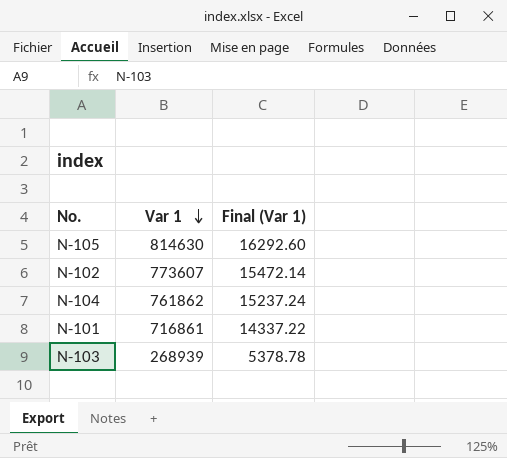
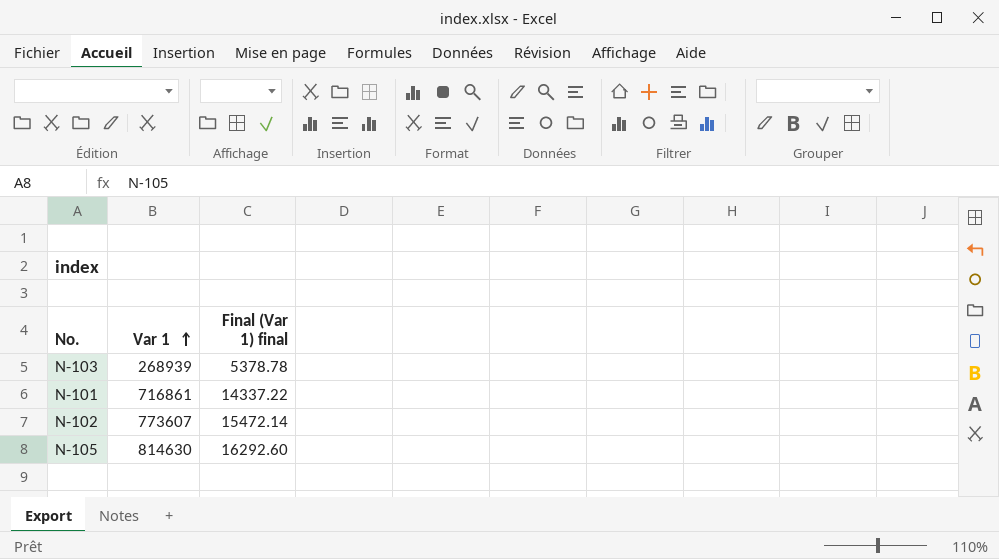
row order: Var 1 descending -> Var 1 ascending
column name: Final (Var 1) -> Final (Var 1) final
row N-104: 761862 | 15237.24 -> none

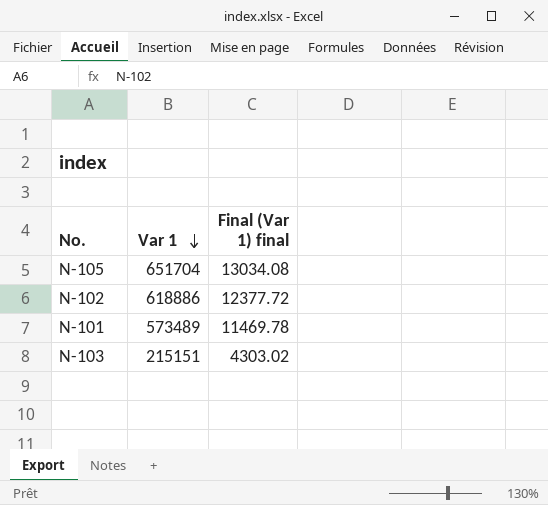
row order: Var 1 ascending -> Var 1 descending
N-105 | Var 1: 814630 -> 651704
N-105 | Final (Var 1) final: 16292.60 -> 13034.08
N-102 | Var 1: 773607 -> 618886
N-102 | Final (Var 1) final: 15472.14 -> 12377.72
N-101 | Var 1: 716861 -> 573489
N-101 | Final (Var 1) final: 14337.22 -> 11469.78
N-103 | Var 1: 268939 -> 215151
N-103 | Final (Var 1) final: 5378.78 -> 4303.02

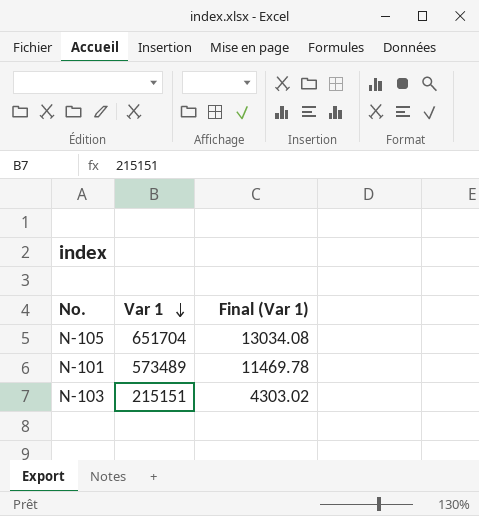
column name: Final (Var 1) final -> Final (Var 1)
row N-102: 618886 | 12377.72 -> none

